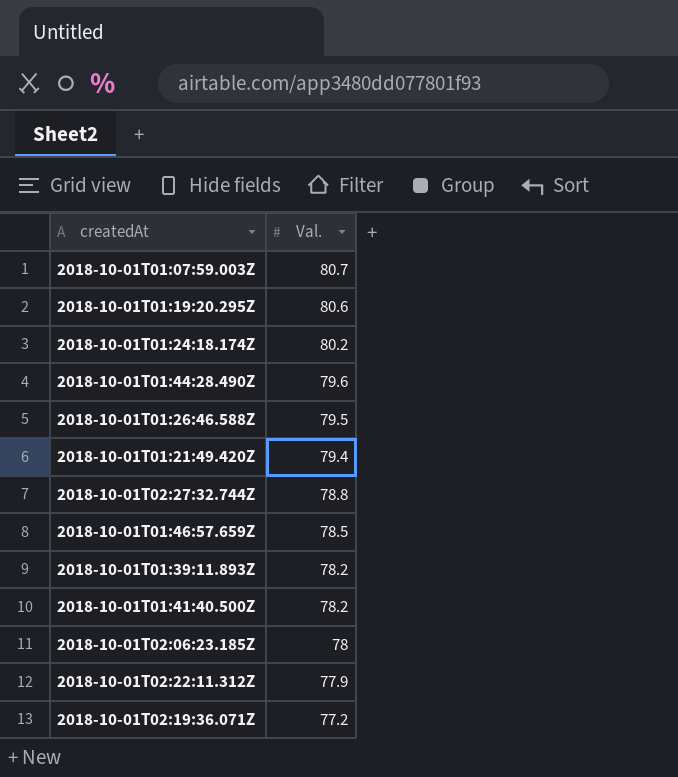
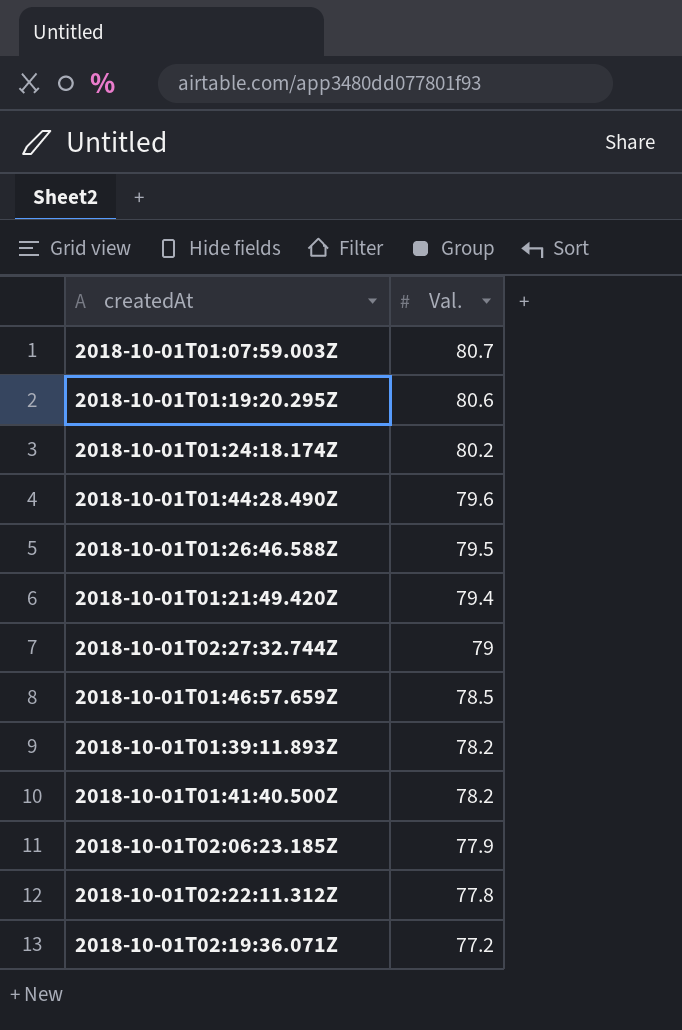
2018-10-01T02:27:32.744Z | Val.: 78.8 -> 79
2018-10-01T02:06:23.185Z | Val.: 78 -> 77.9
2018-10-01T02:22:11.312Z | Val.: 77.9 -> 77.8

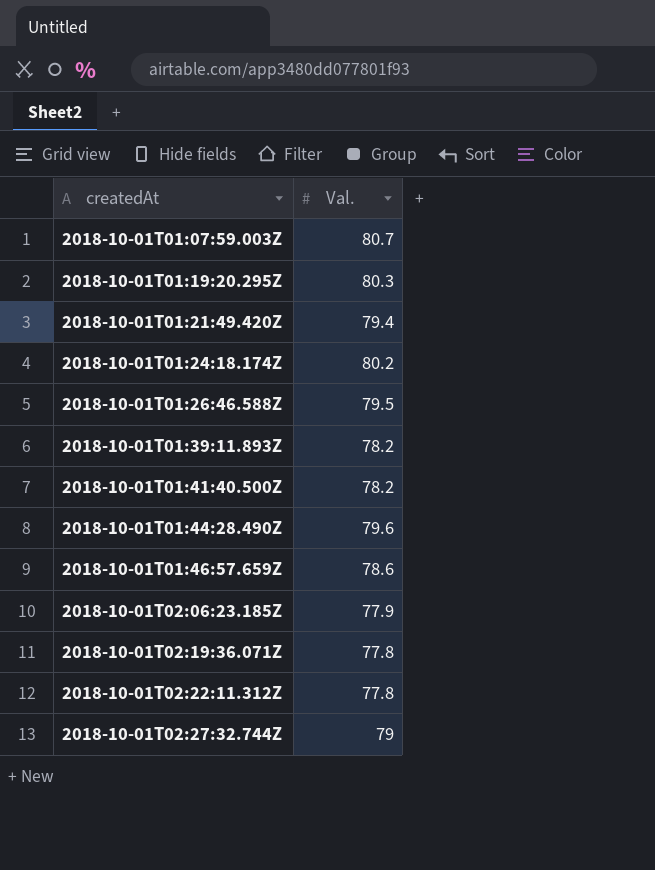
row order: Val. descending -> createdAt ascending
2018-10-01T01:19:20.295Z | Val.: 80.6 -> 80.3
2018-10-01T01:46:57.659Z | Val.: 78.5 -> 78.6
2018-10-01T02:19:36.071Z | Val.: 77.2 -> 77.8

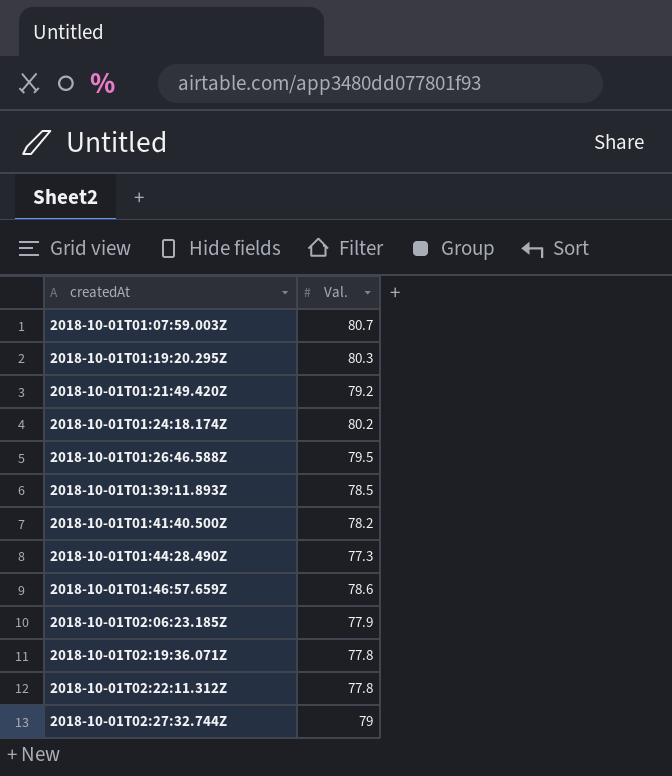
2018-10-01T01:21:49.420Z | Val.: 79.4 -> 79.2
2018-10-01T01:39:11.893Z | Val.: 78.2 -> 78.5
2018-10-01T01:44:28.490Z | Val.: 79.6 -> 77.3

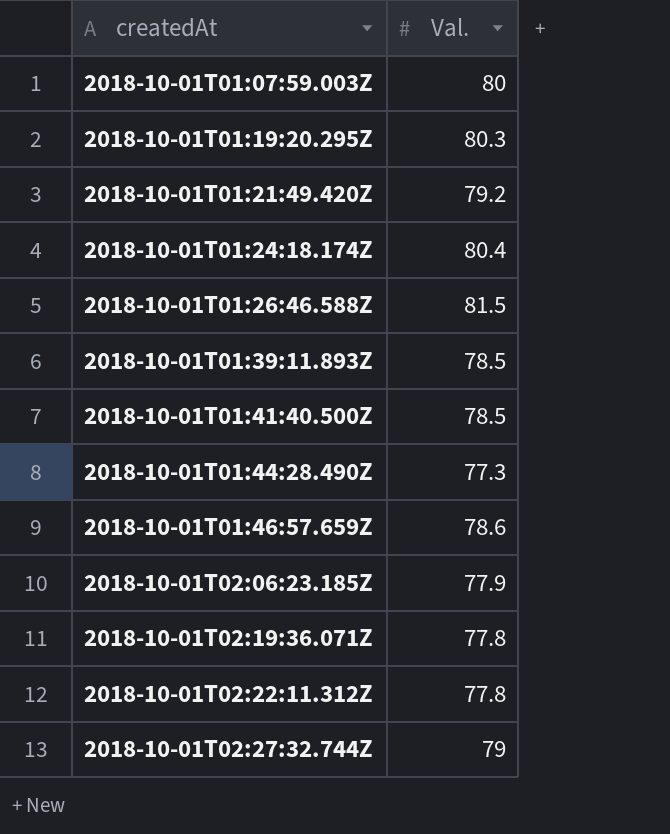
2018-10-01T01:07:59.003Z | Val.: 80.7 -> 80
2018-10-01T01:24:18.174Z | Val.: 80.2 -> 80.4
2018-10-01T01:26:46.588Z | Val.: 79.5 -> 81.5
2018-10-01T01:41:40.500Z | Val.: 78.2 -> 78.5

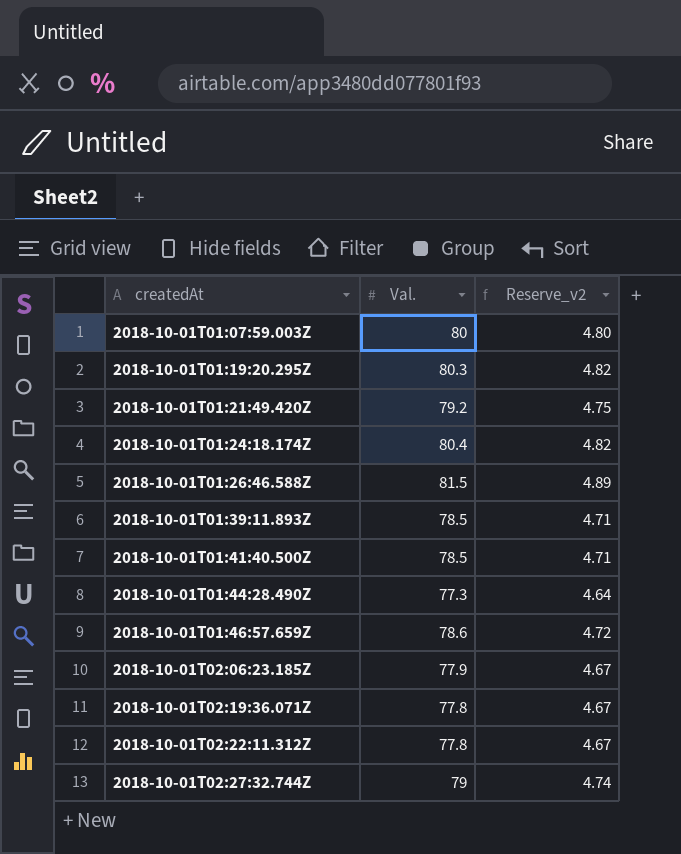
column Reserve_v2 | formula: none -> [Val.] * 0.06

